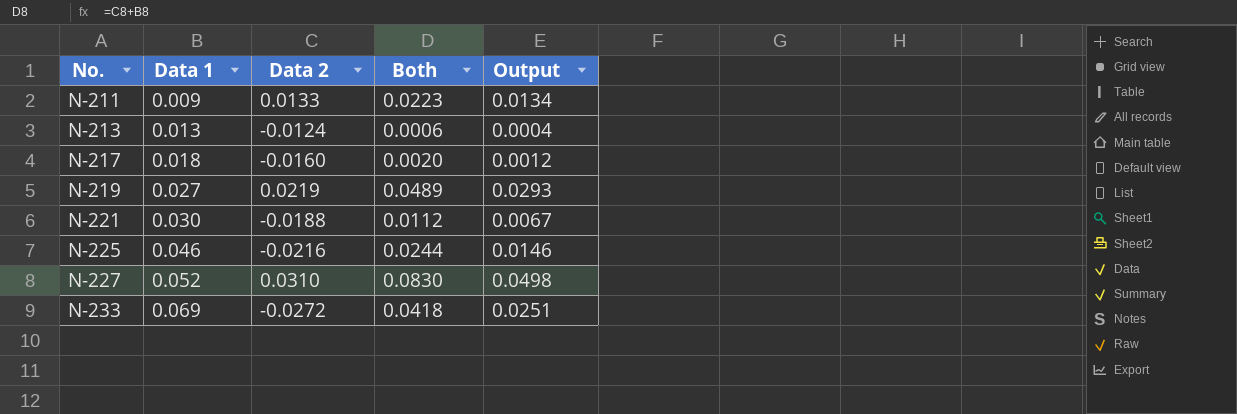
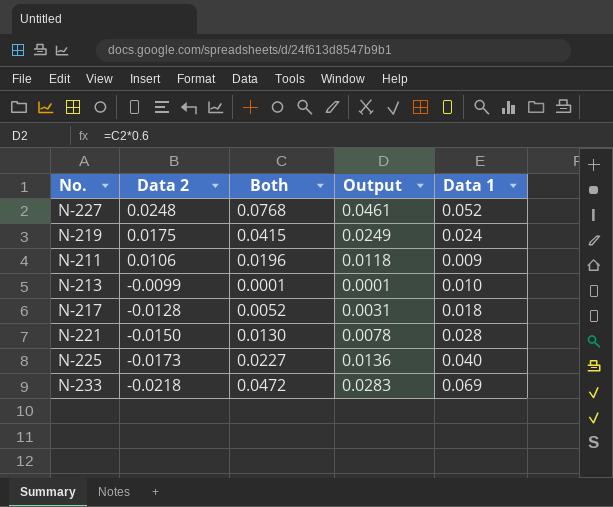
row order: No. ascending -> Data 2 descending
column Data 1 | position: 2 -> 5
N-227 | Data 2: 0.0310 -> 0.0248
N-227 | Both: 0.0830 -> 0.0768
N-227 | Output: 0.0498 -> 0.0461
N-219 | Data 2: 0.0219 -> 0.0175
N-219 | Both: 0.0489 -> 0.0415
N-219 | Output: 0.0293 -> 0.0249
N-219 | Data 1: 0.027 -> 0.024
N-211 | Data 2: 0.0133 -> 0.0106
N-211 | Both: 0.0223 -> 0.0196
N-211 | Output: 0.0134 -> 0.0118
N-213 | Data 2: -0.0124 -> -0.0099
N-213 | Both: 0.0006 -> 0.0001
N-213 | Output: 0.0004 -> 0.0001
N-213 | Data 1: 0.013 -> 0.010
N-217 | Data 2: -0.0160 -> -0.0128
N-217 | Both: 0.0020 -> 0.0052
N-217 | Output: 0.0012 -> 0.0031
N-221 | Data 2: -0.0188 -> -0.0150
N-221 | Both: 0.0112 -> 0.0130
N-221 | Output: 0.0067 -> 0.0078
N-221 | Data 1: 0.030 -> 0.028
N-225 | Data 2: -0.0216 -> -0.0173
N-225 | Both: 0.0244 -> 0.0227
N-225 | Output: 0.0146 -> 0.0136
N-225 | Data 1: 0.046 -> 0.040
N-233 | Data 2: -0.0272 -> -0.0218
N-233 | Both: 0.0418 -> 0.0472
N-233 | Output: 0.0251 -> 0.0283

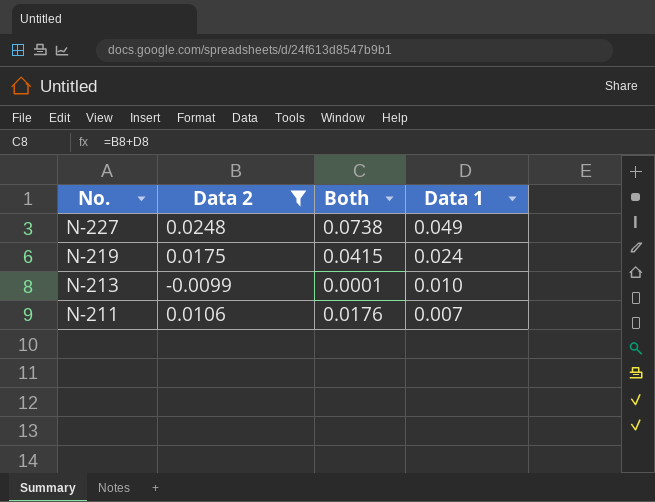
filter: none -> Data 2 >= -0.0099
row order: Data 2 descending -> No. descending
column Output | formula: [Both] * 0.6 -> none
N-227 | Both: 0.0768 -> 0.0738
N-227 | Data 1: 0.052 -> 0.049
N-211 | Both: 0.0196 -> 0.0176
N-211 | Data 1: 0.009 -> 0.007

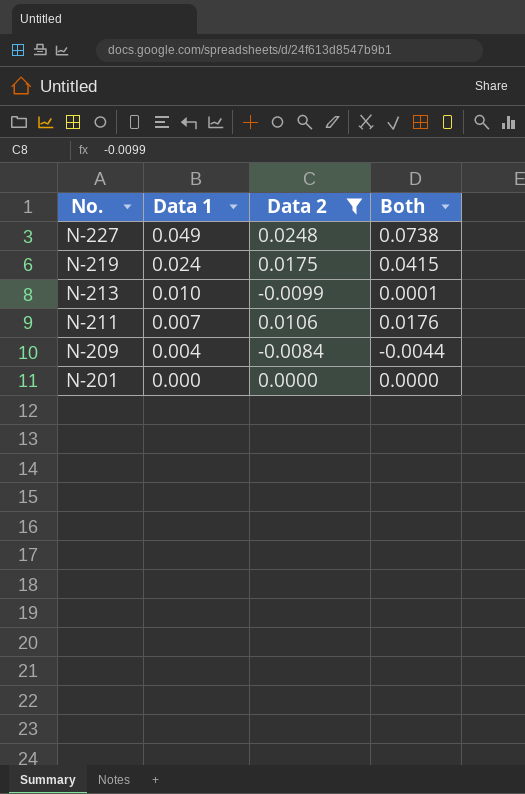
column Data 1 | position: 4 -> 2
row N-209: none -> 0.004 | -0.0084 | -0.0044
row N-201: none -> 0.000 | 0.0000 | 0.0000

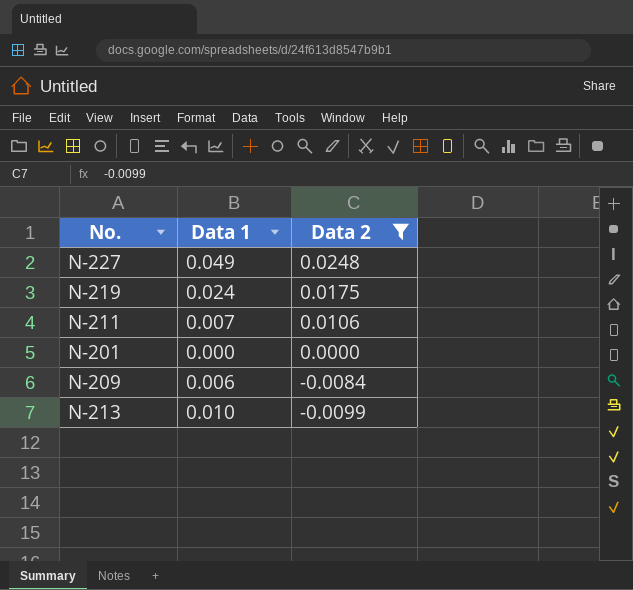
row order: No. descending -> Data 2 descending
column Both | formula: [Data 1] + [Data 2] -> none
N-209 | Data 1: 0.004 -> 0.006

